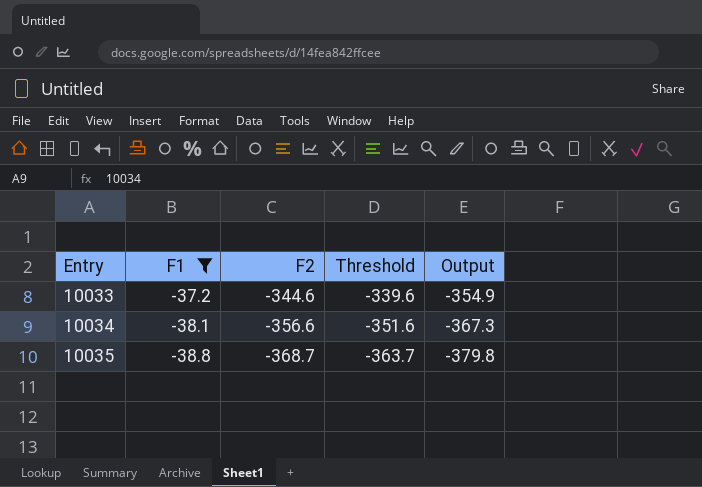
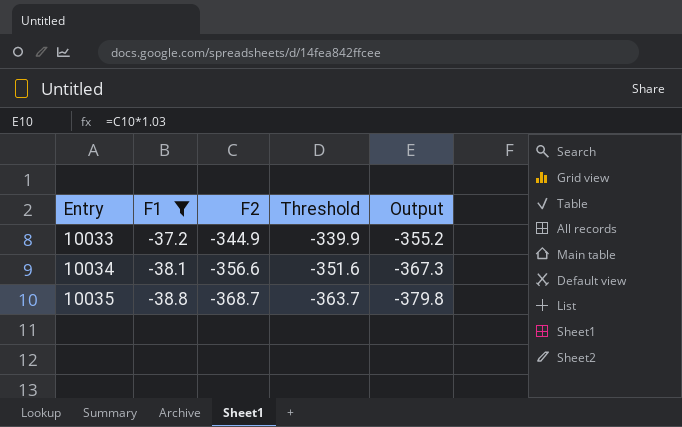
10033 | F2: -344.6 -> -344.9
10033 | Threshold: -339.6 -> -339.9
10033 | Output: -354.9 -> -355.2

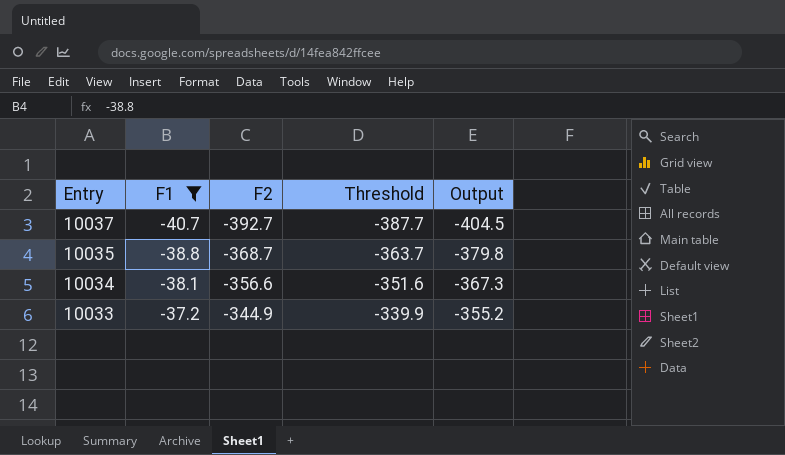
row order: Entry ascending -> Entry descending
row 10037: none -> -40.7 | -392.7 | -387.7 | -404.5

